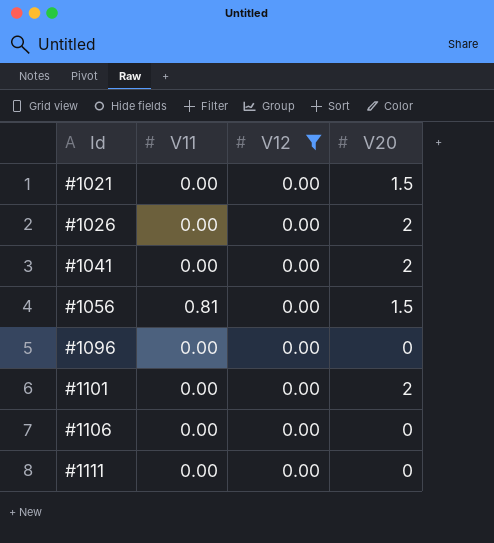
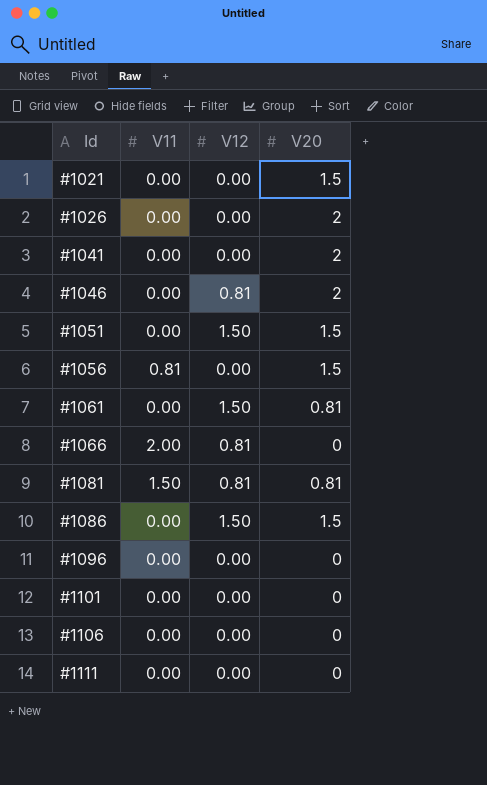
filter: V12 = 0.00 -> none
#1101 | V20: 2 -> 0

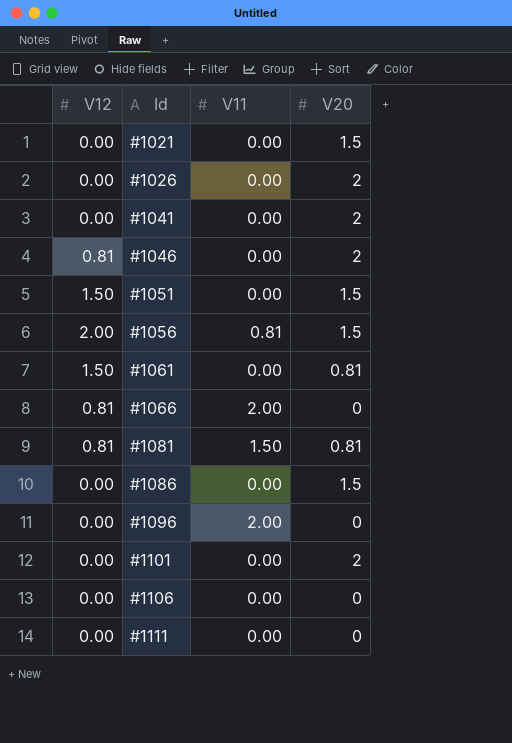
column V12 | position: 3 -> 1
#1056 | V12: 0.00 -> 2.00
#1086 | V12: 1.50 -> 0.00
#1096 | V11: 0.00 -> 2.00
#1101 | V20: 0 -> 2

